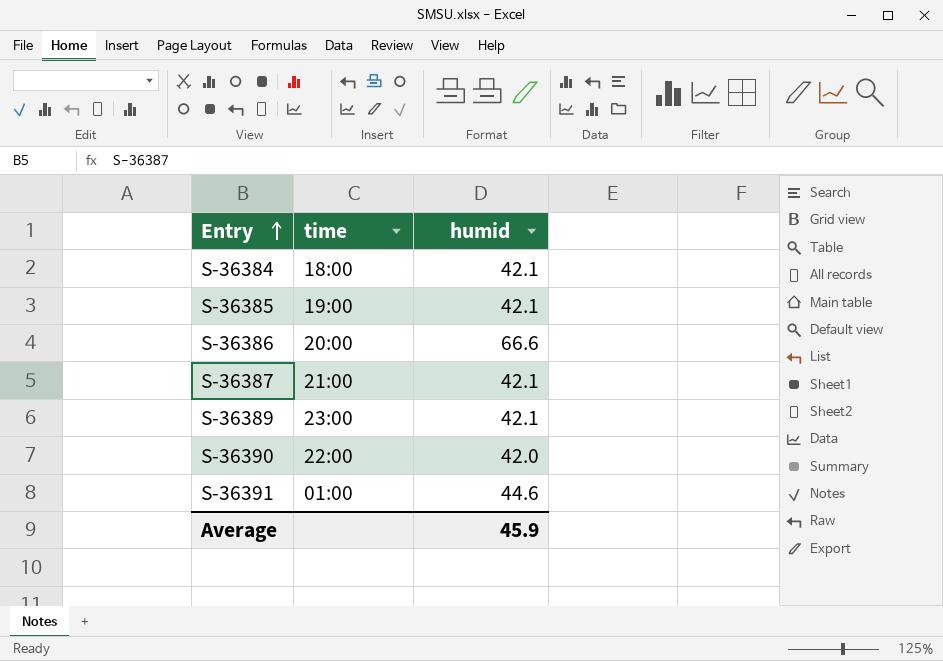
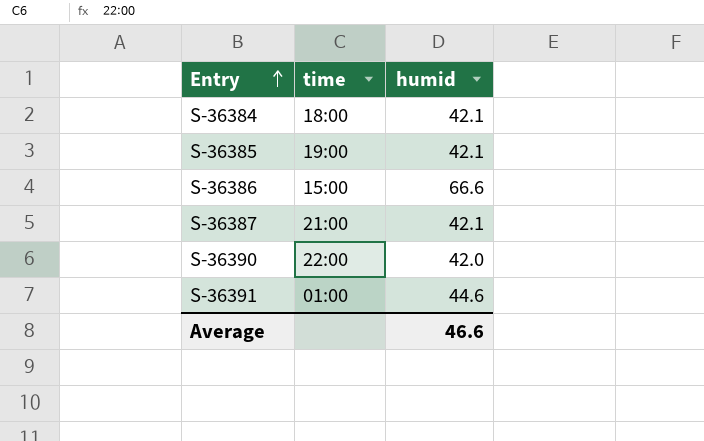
row S-36389: 23:00 | 42.1 -> none
S-36386 | time: 20:00 -> 15:00
Average | humid: 45.9 -> 46.6

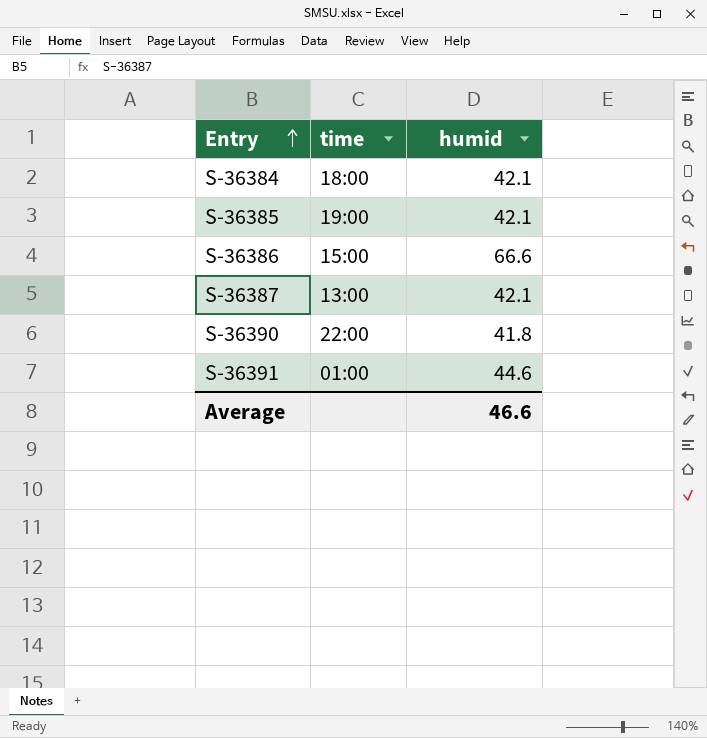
S-36387 | time: 21:00 -> 13:00
S-36390 | humid: 42.0 -> 41.8

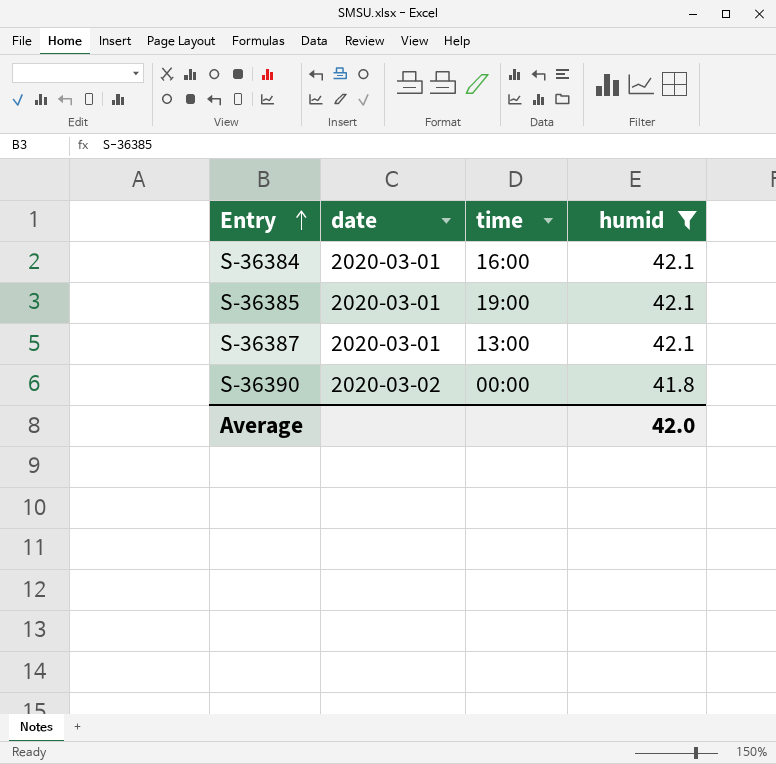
filter: none -> humid <= 42.1
column date | position: none -> 2
S-36384 | time: 18:00 -> 16:00
S-36390 | time: 22:00 -> 00:00
Average | humid: 46.6 -> 42.0

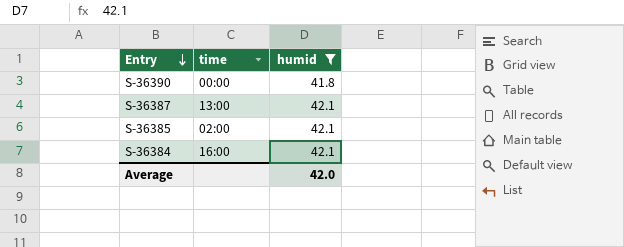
row order: Entry ascending -> Entry descending
column date | position: 2 -> none
S-36385 | time: 19:00 -> 02:00

